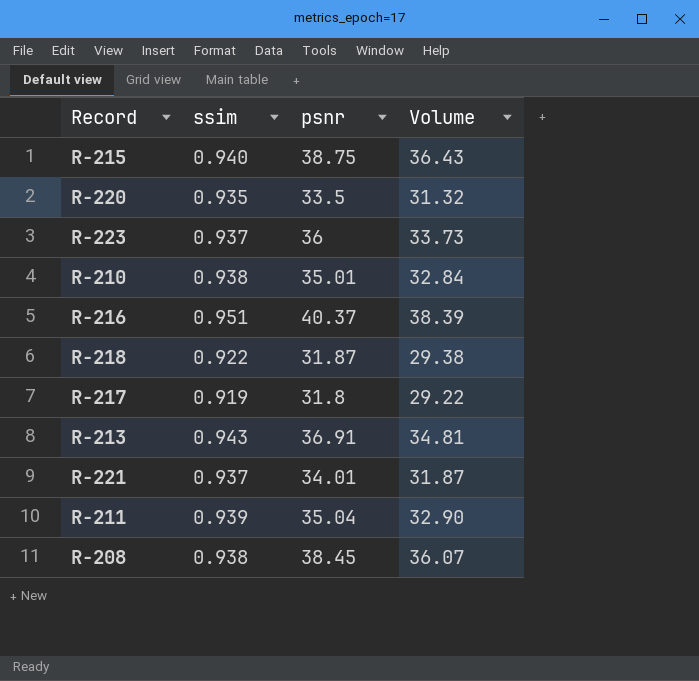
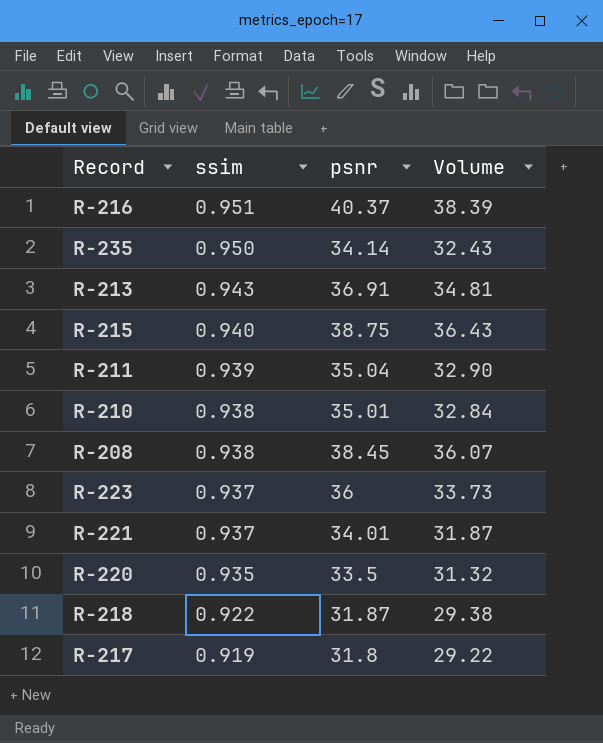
row order: none -> ssim descending
row R-235: none -> 0.950 | 34.14 | 32.43

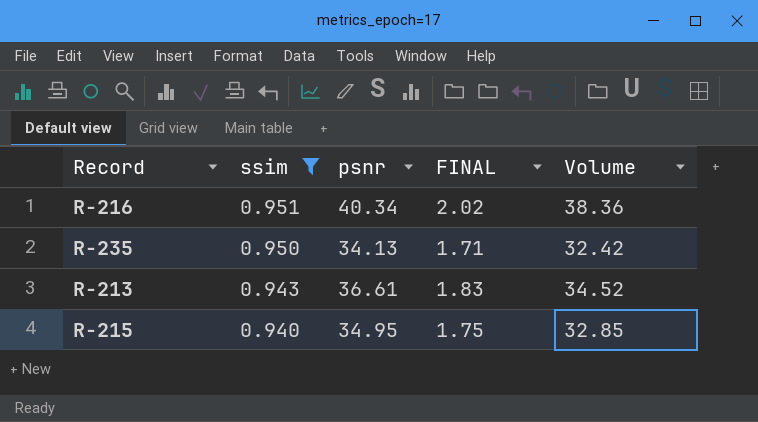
filter: none -> ssim >= 0.940
column FINAL | formula: none -> [psnr] * 0.05
R-216 | psnr: 40.37 -> 40.34
R-216 | Volume: 38.39 -> 38.36
R-235 | psnr: 34.14 -> 34.13
R-235 | Volume: 32.43 -> 32.42
R-213 | psnr: 36.91 -> 36.61
R-213 | Volume: 34.81 -> 34.52
R-215 | psnr: 38.75 -> 34.95
R-215 | Volume: 36.43 -> 32.85

